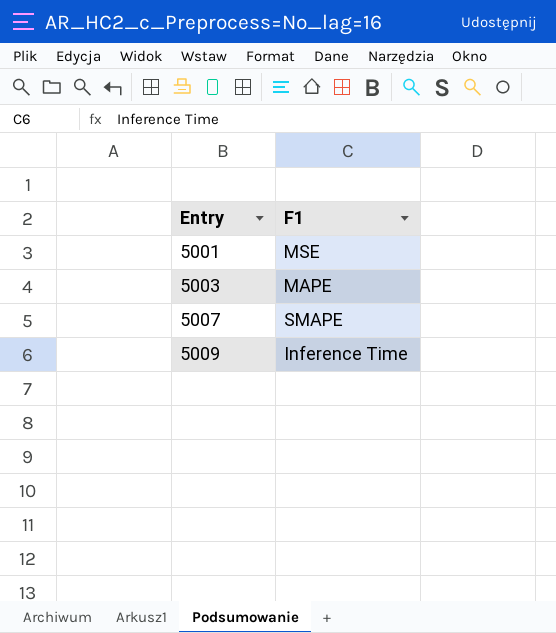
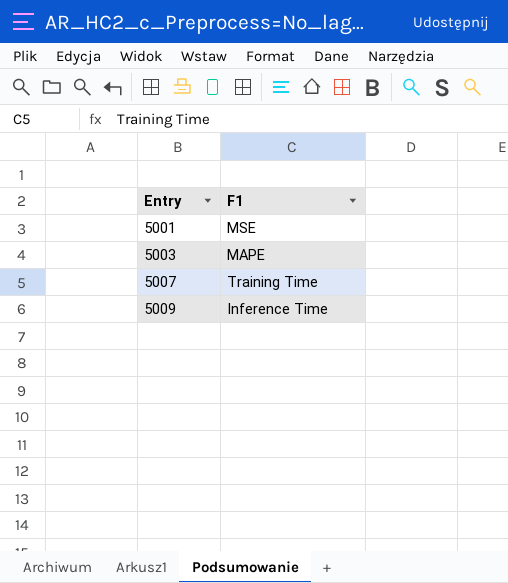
5007 | F1: SMAPE -> Training Time

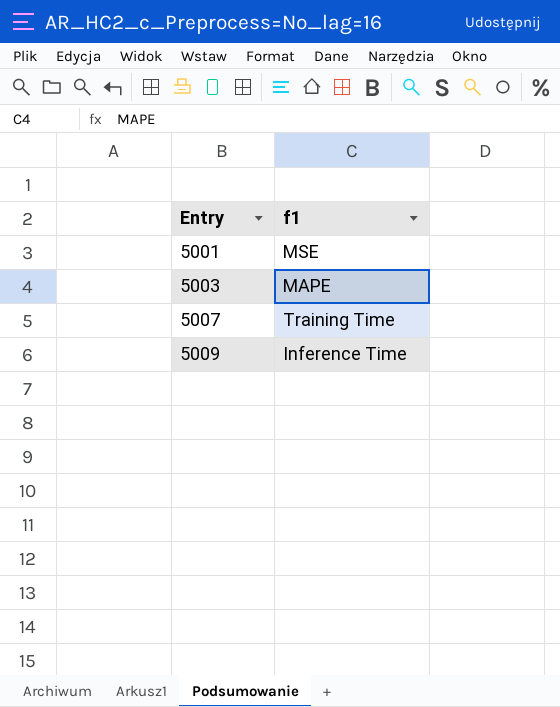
column name: F1 -> f1

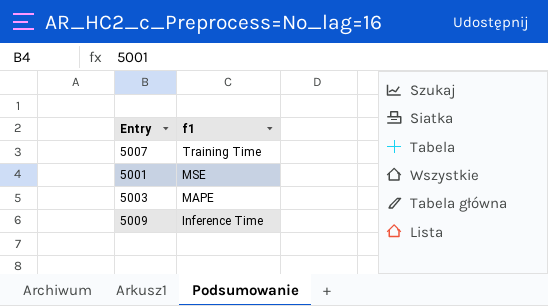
row order: Entry ascending -> f1 descending

